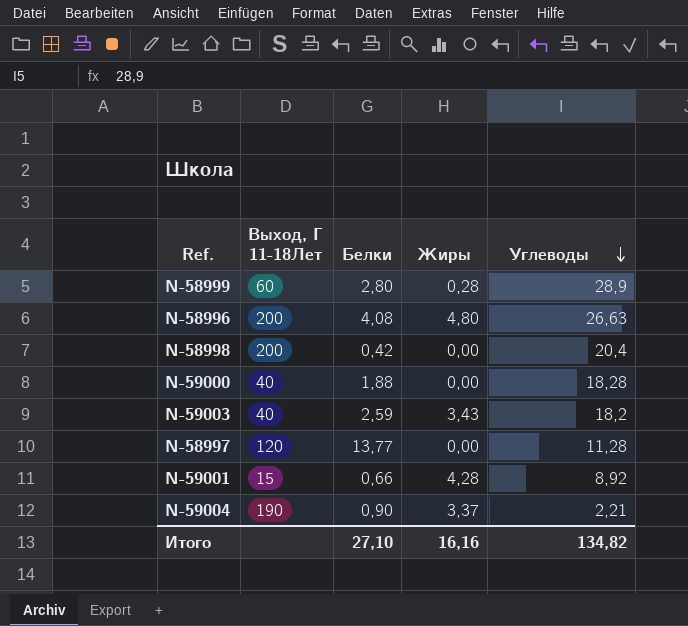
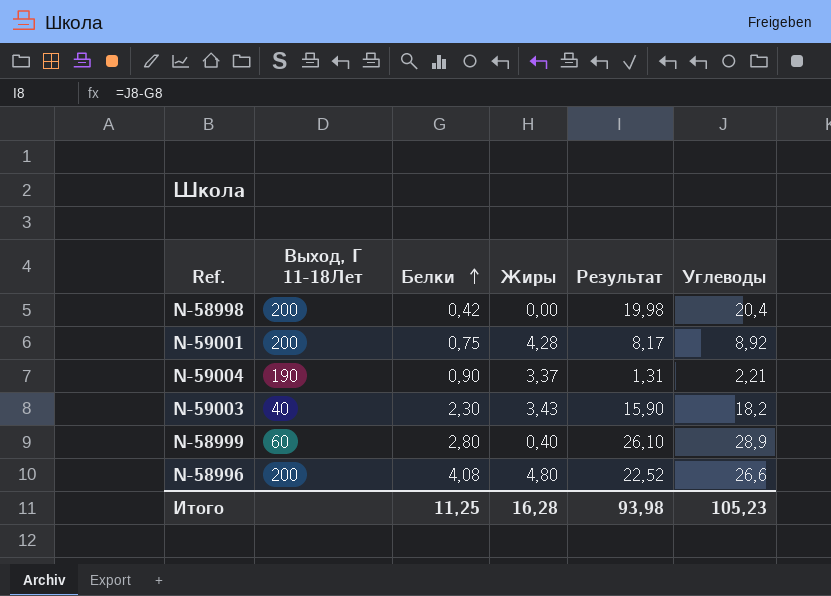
row order: Углеводы descending -> Белки ascending
column Результат | formula: none -> [Углеводы] - [Белки]
row N-59000: 40 | 1,88 | 0,00 | 18,28 -> none
row N-58997: 120 | 13,77 | 0,00 | 11,28 -> none
N-59001 | Выход, Г 11-18Лет: 15 -> 200
N-59001 | Белки: 0,66 -> 0,75
N-59003 | Белки: 2,59 -> 2,30
N-58999 | Жиры: 0,28 -> 0,40
N-58996 | Углеводы: 26,63 -> 26,6
Итого | Белки: 27,10 -> 11,25
Итого | Жиры: 16,16 -> 16,28
Итого | Углеводы: 134,82 -> 105,23

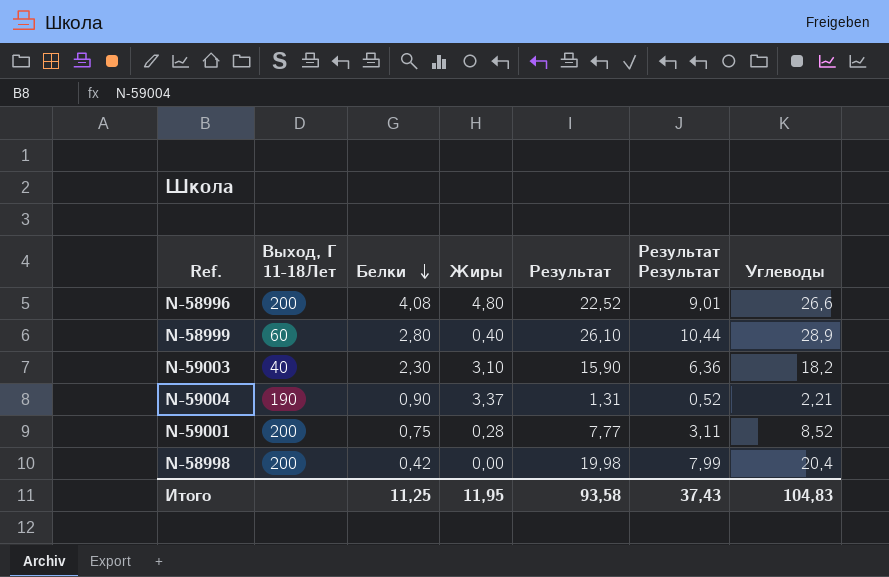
row order: Белки ascending -> Белки descending
column Результат Результат | formula: none -> [Результат] * 0,4
N-59003 | Жиры: 3,43 -> 3,10
N-59001 | Жиры: 4,28 -> 0,28
N-59001 | Результат: 8,17 -> 7,77
N-59001 | Углеводы: 8,92 -> 8,52
Итого | Жиры: 16,28 -> 11,95
Итого | Результат: 93,98 -> 93,58
Итого | Углеводы: 105,23 -> 104,83

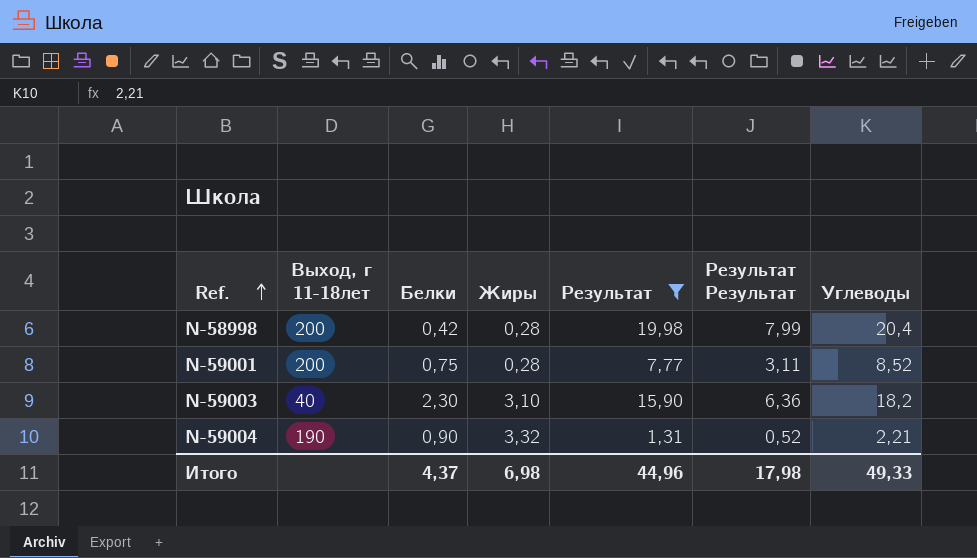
filter: none -> Результат <= 19,98
row order: Белки descending -> Ref. ascending
column name: Выход, Г 11-18Лет -> Выход, г 11-18лет
N-58998 | Жиры: 0,00 -> 0,28
N-59004 | Жиры: 3,37 -> 3,32
Итого | Белки: 11,25 -> 4,37
Итого | Жиры: 11,95 -> 6,98
Итого | Результат: 93,58 -> 44,96
Итого | Результат Результат: 37,43 -> 17,98
Итого | Углеводы: 104,83 -> 49,33

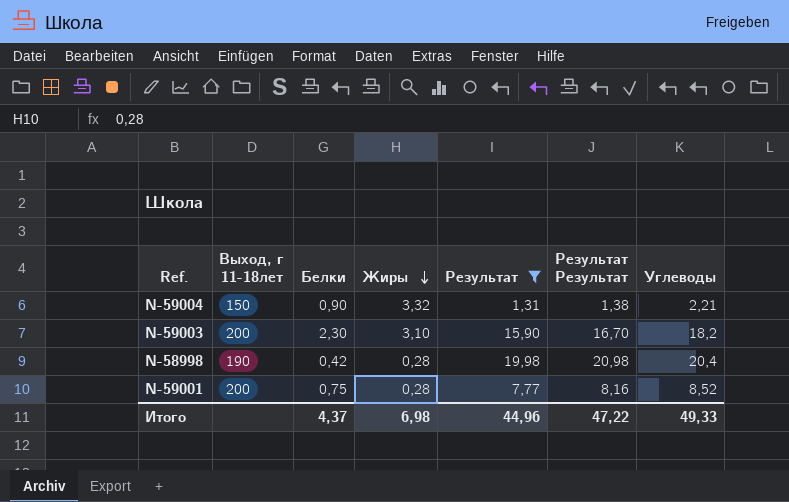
row order: Ref. ascending -> Жиры descending
column Результат Результат | formula: [Результат] * 0,4 -> [Результат] * 1,05
N-59004 | Выход, г 11-18лет: 190 -> 150
N-59003 | Выход, г 11-18лет: 40 -> 200
N-58998 | Выход, г 11-18лет: 200 -> 190
Итого | Результат Результат: 17,98 -> 47,22

